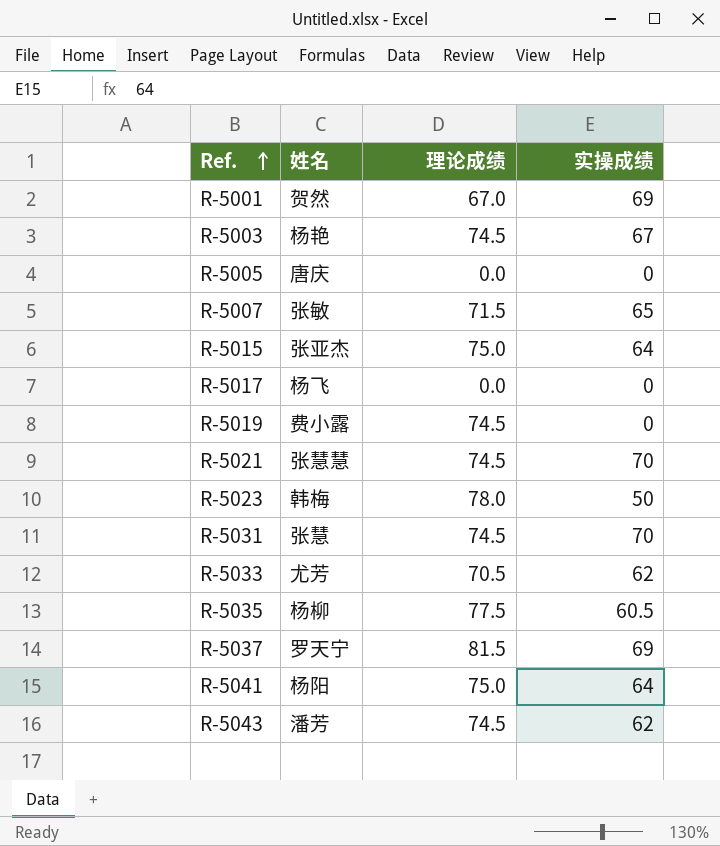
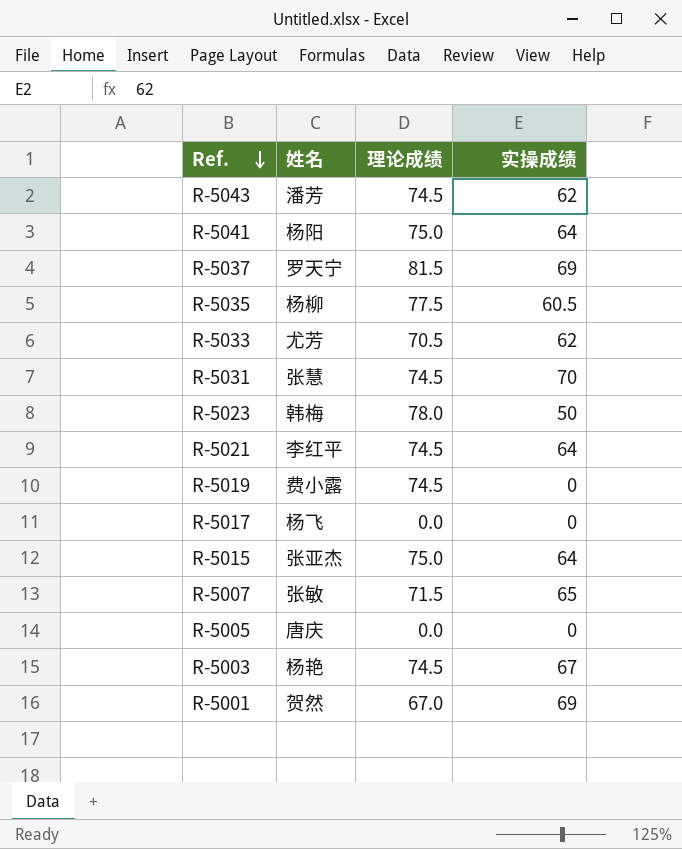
row order: Ref. ascending -> Ref. descending
R-5021 | 姓名: 张慧慧 -> 李红平
R-5021 | 实操成绩: 70 -> 64

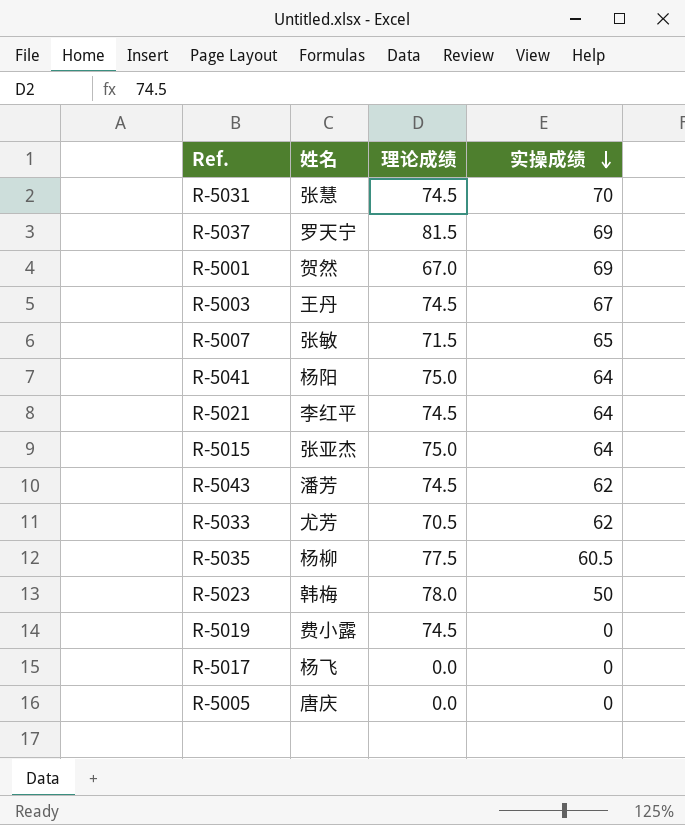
row order: Ref. descending -> 实操成绩 descending
R-5003 | 姓名: 杨艳 -> 王丹

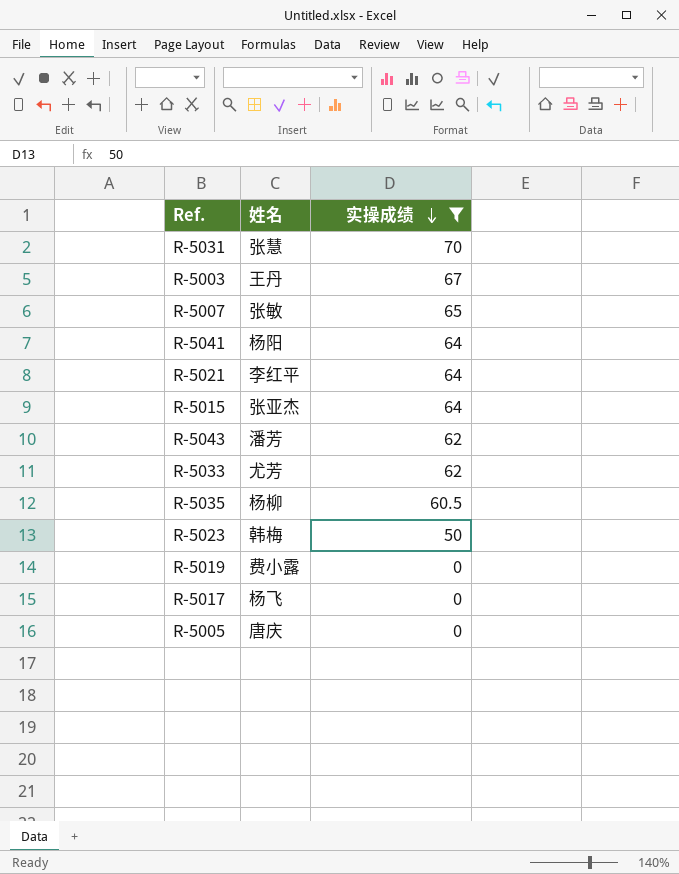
filter: none -> 实操成绩 != 69
column 理论成绩 | position: 3 -> none

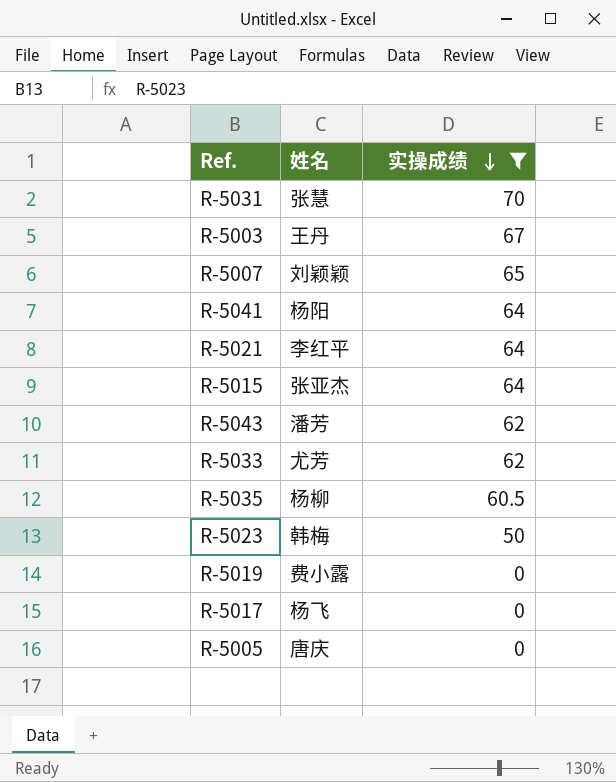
R-5007 | 姓名: 张敏 -> 刘颖颖

